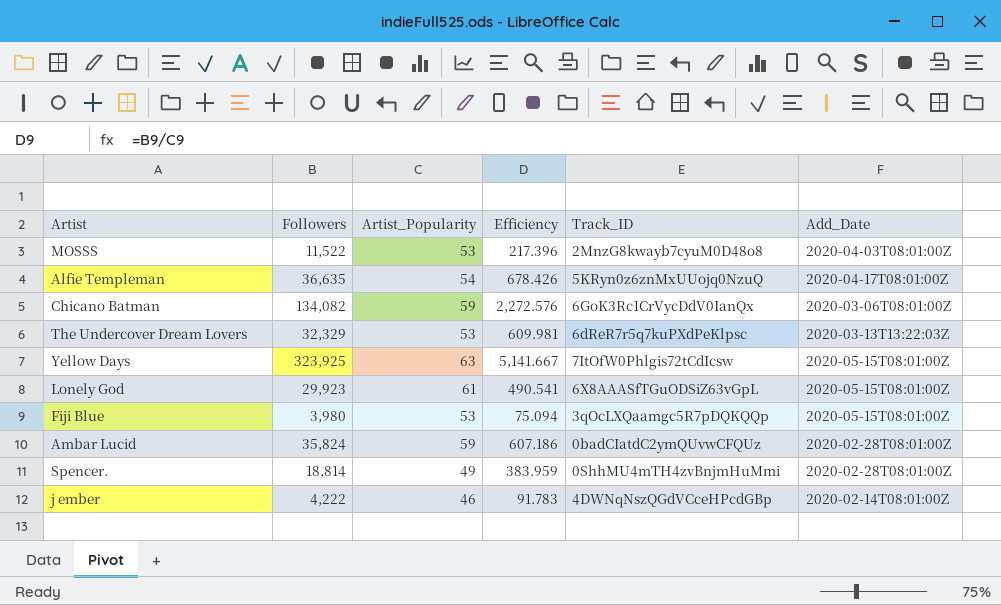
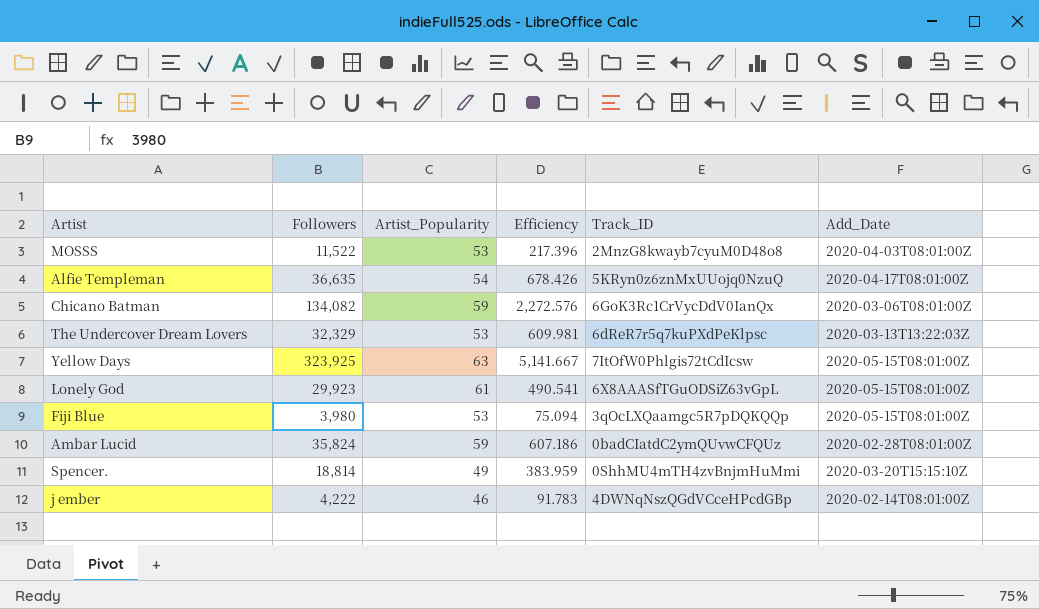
Spencer. | Add_Date: 2020-02-28T08:01:00Z -> 2020-03-20T15:15:10Z

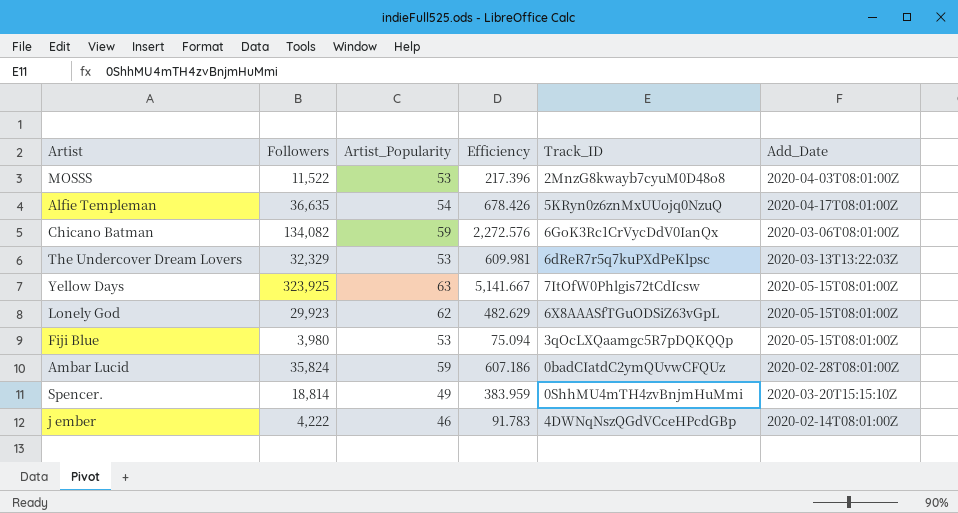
Lonely God | Artist_Popularity: 61 -> 62
Lonely God | Efficiency: 490.541 -> 482.629

